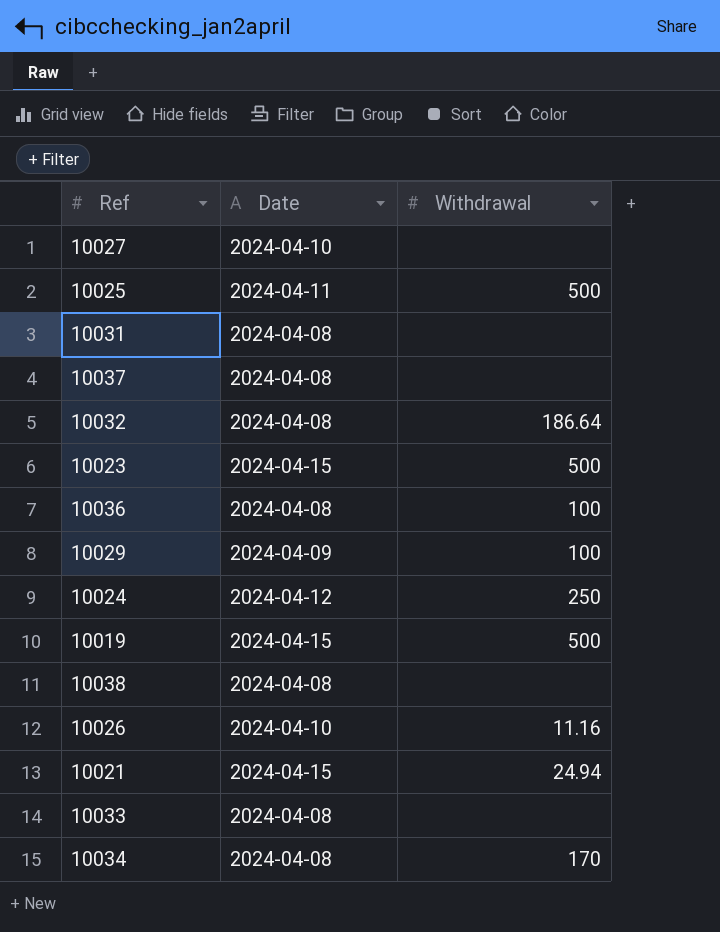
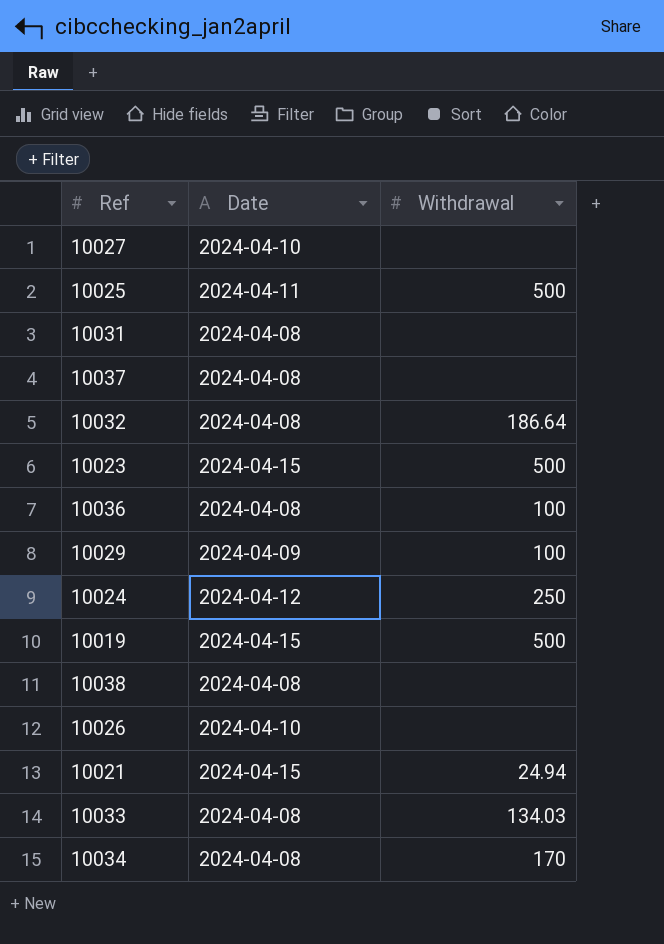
10026 | Withdrawal: 11.16 -> none
10033 | Withdrawal: none -> 134.03

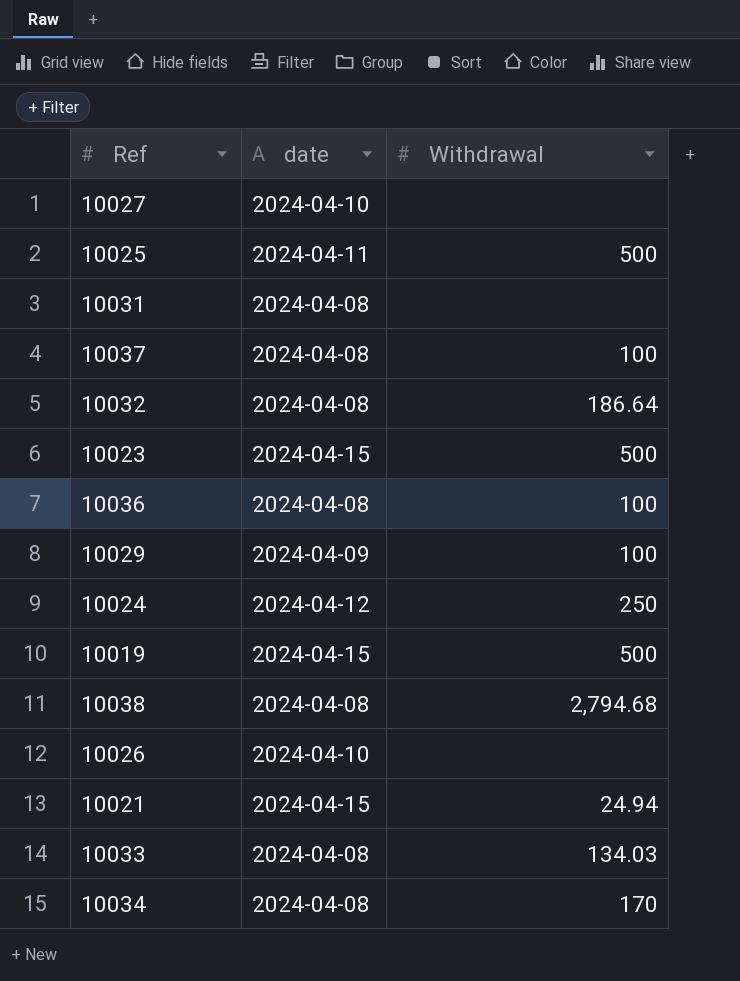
column name: Date -> date
10037 | Withdrawal: none -> 100
10038 | Withdrawal: none -> 2,794.68

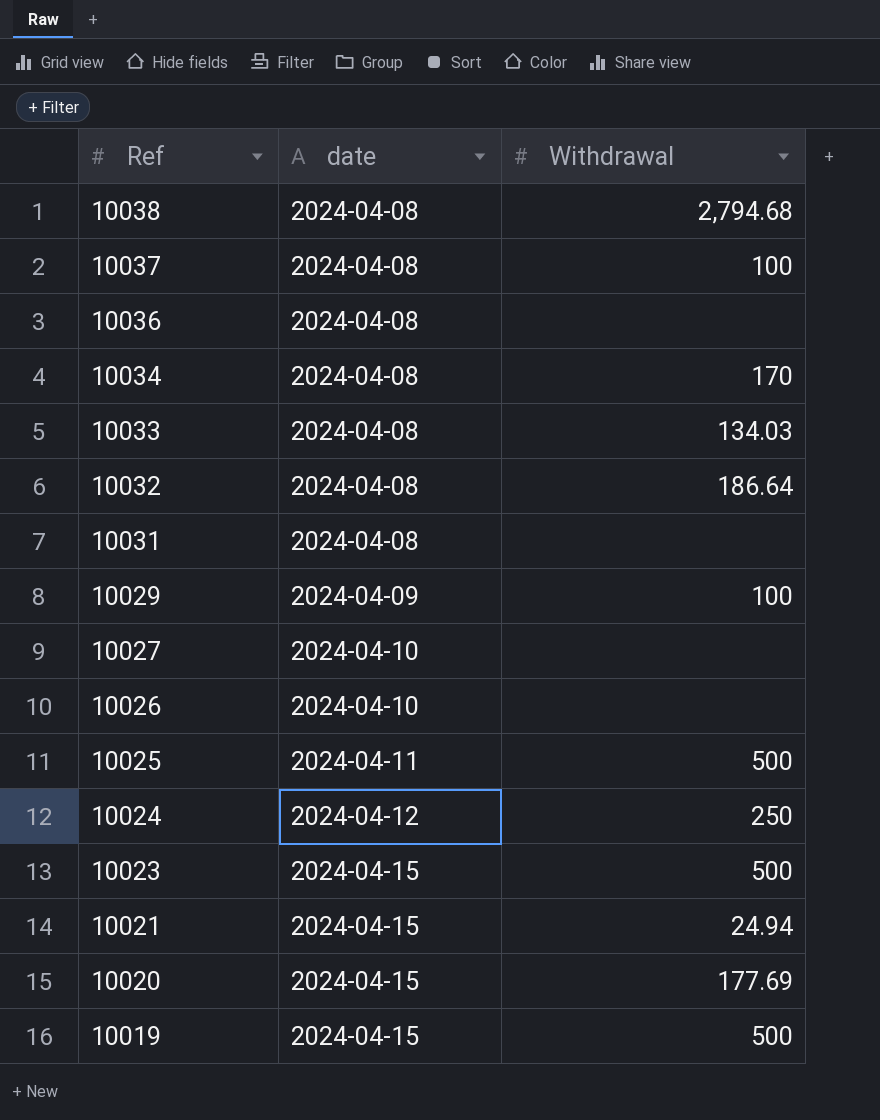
row order: none -> Ref descending
10036 | Withdrawal: 100 -> none
row 10020: none -> 2024-04-15 | 177.69

